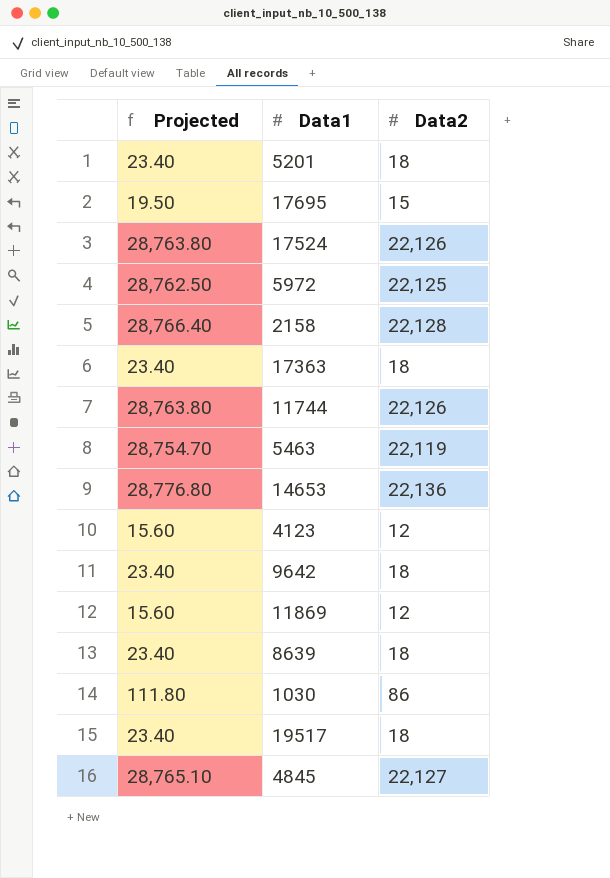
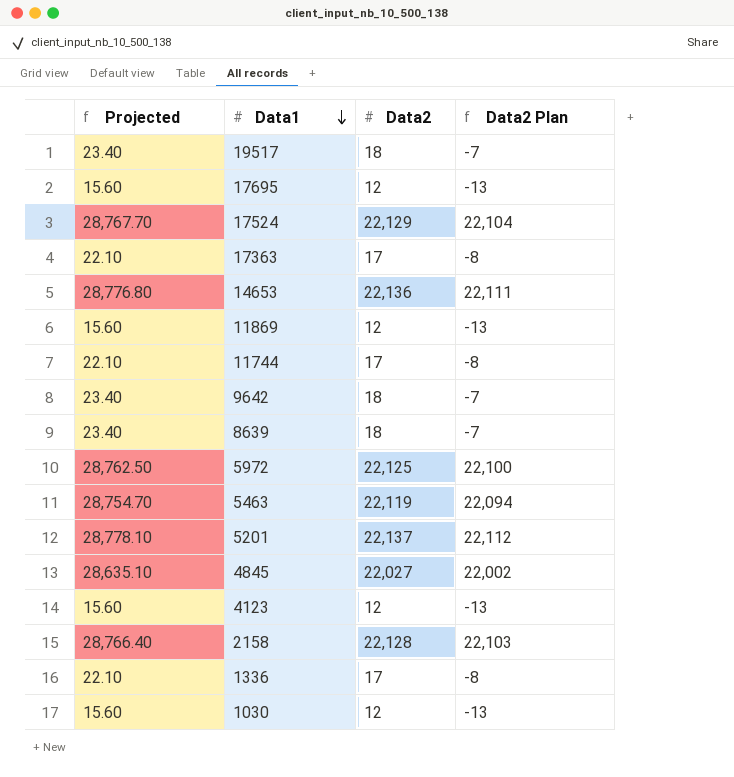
row order: none -> Data1 descending
column Data2 Plan | formula: none -> [Data2] - 25
17695 | Projected: 19.50 -> 15.60
17695 | Data2: 15 -> 12
17524 | Projected: 28,763.80 -> 28,767.70
17524 | Data2: 22,126 -> 22,129
17363 | Projected: 23.40 -> 22.10
17363 | Data2: 18 -> 17
11744 | Projected: 28,763.80 -> 22.10
11744 | Data2: 22,126 -> 17
5201 | Projected: 23.40 -> 28,778.10
5201 | Data2: 18 -> 22,137
4845 | Projected: 28,765.10 -> 28,635.10
4845 | Data2: 22,127 -> 22,027
row 1336: none -> 22.10 | 17 | -8
1030 | Projected: 111.80 -> 15.60
1030 | Data2: 86 -> 12

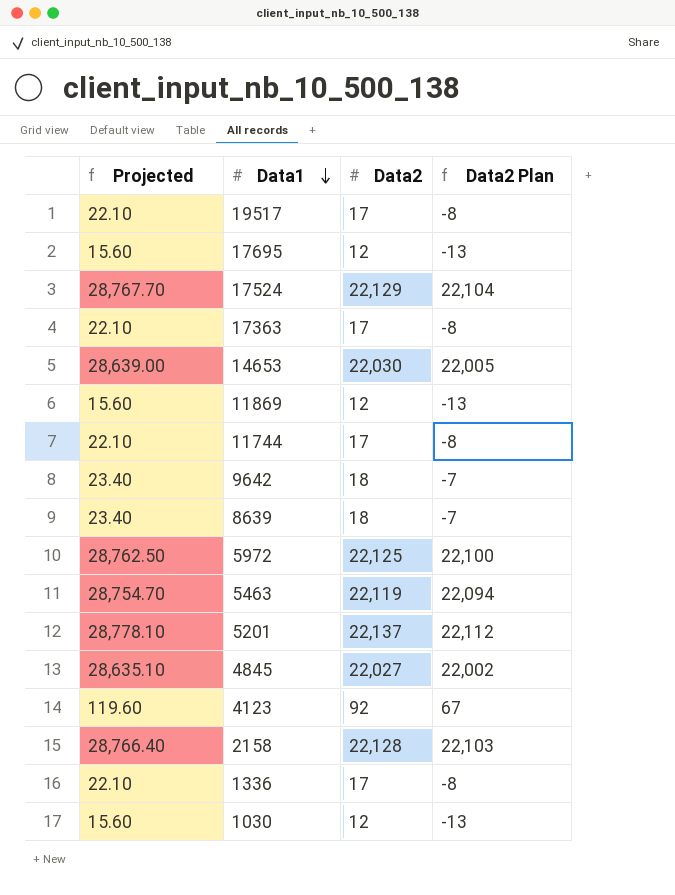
19517 | Projected: 23.40 -> 22.10
19517 | Data2: 18 -> 17
19517 | Data2 Plan: -7 -> -8
14653 | Projected: 28,776.80 -> 28,639.00
14653 | Data2: 22,136 -> 22,030
14653 | Data2 Plan: 22,111 -> 22,005
4123 | Projected: 15.60 -> 119.60
4123 | Data2: 12 -> 92
4123 | Data2 Plan: -13 -> 67

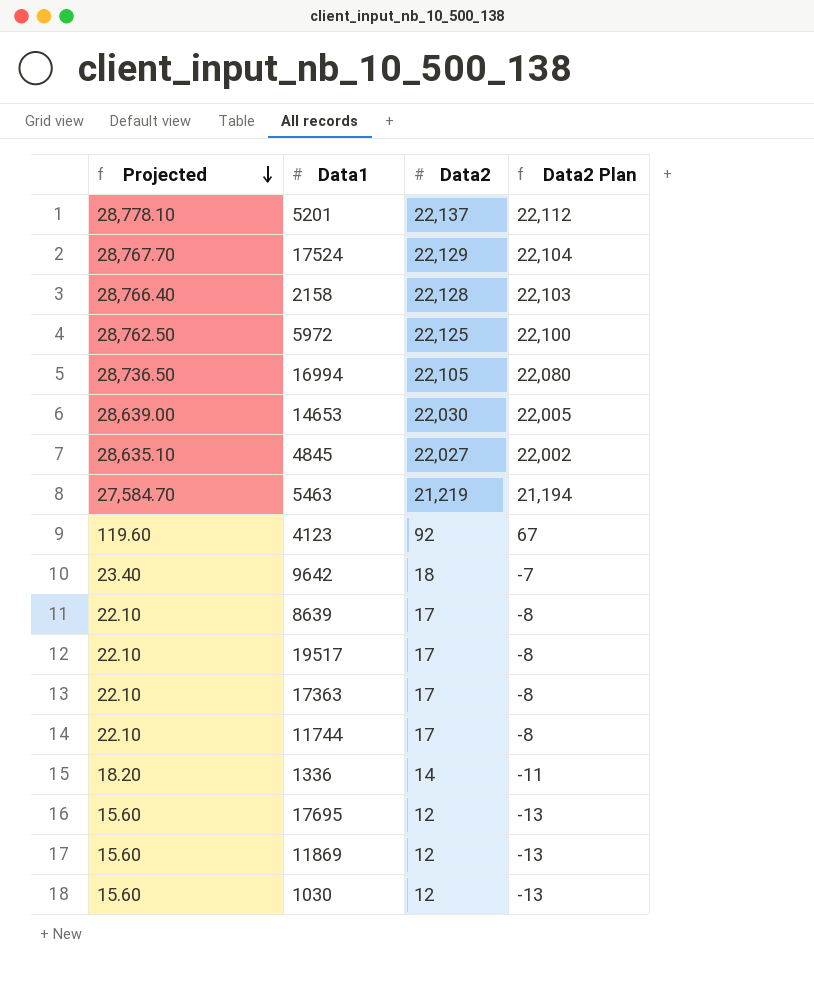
row order: Data1 descending -> Projected descending
row 16994: none -> 28,736.50 | 22,105 | 22,080
5463 | Projected: 28,754.70 -> 27,584.70
5463 | Data2: 22,119 -> 21,219
5463 | Data2 Plan: 22,094 -> 21,194
8639 | Projected: 23.40 -> 22.10
8639 | Data2: 18 -> 17
8639 | Data2 Plan: -7 -> -8
1336 | Projected: 22.10 -> 18.20
1336 | Data2: 17 -> 14
1336 | Data2 Plan: -8 -> -11

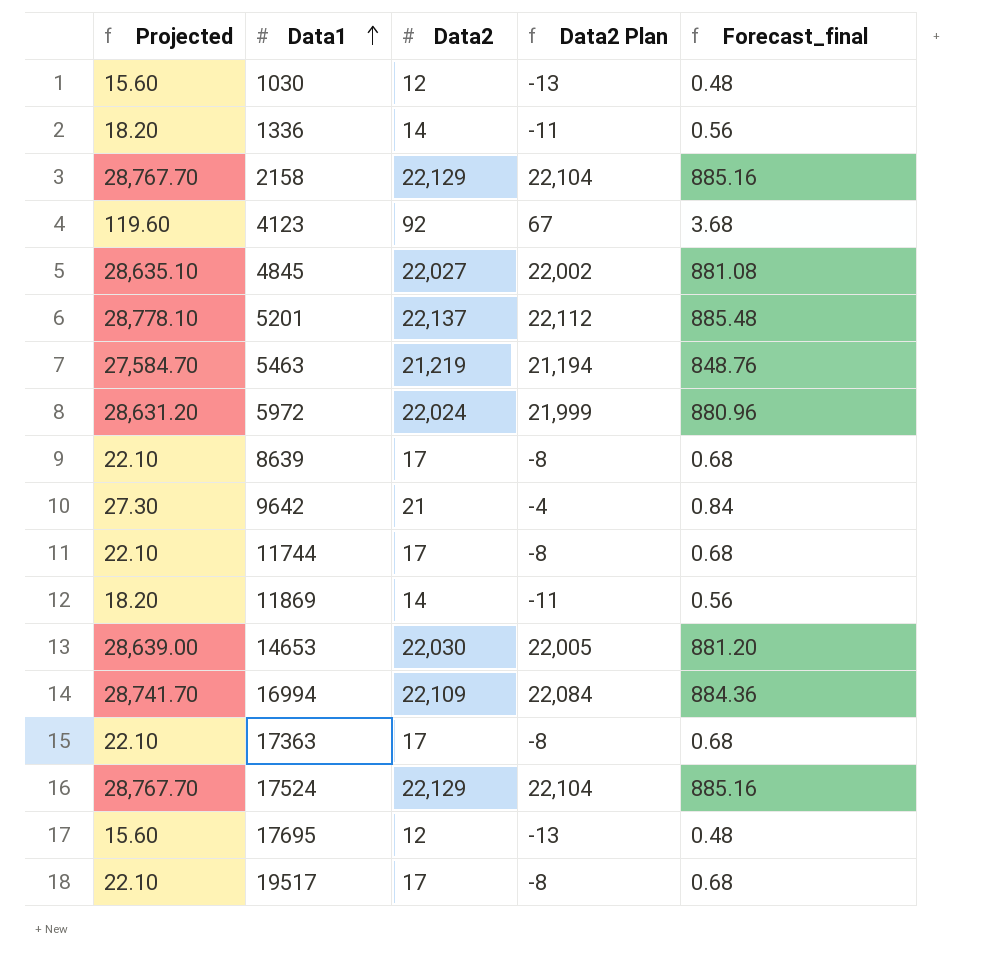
row order: Projected descending -> Data1 ascending
column Forecast_final | formula: none -> [Data2] * 0.04
2158 | Projected: 28,766.40 -> 28,767.70
2158 | Data2: 22,128 -> 22,129
2158 | Data2 Plan: 22,103 -> 22,104
5972 | Projected: 28,762.50 -> 28,631.20
5972 | Data2: 22,125 -> 22,024
5972 | Data2 Plan: 22,100 -> 21,999
9642 | Projected: 23.40 -> 27.30
9642 | Data2: 18 -> 21
9642 | Data2 Plan: -7 -> -4
11869 | Projected: 15.60 -> 18.20
11869 | Data2: 12 -> 14
11869 | Data2 Plan: -13 -> -11
16994 | Projected: 28,736.50 -> 28,741.70
16994 | Data2: 22,105 -> 22,109
16994 | Data2 Plan: 22,080 -> 22,084

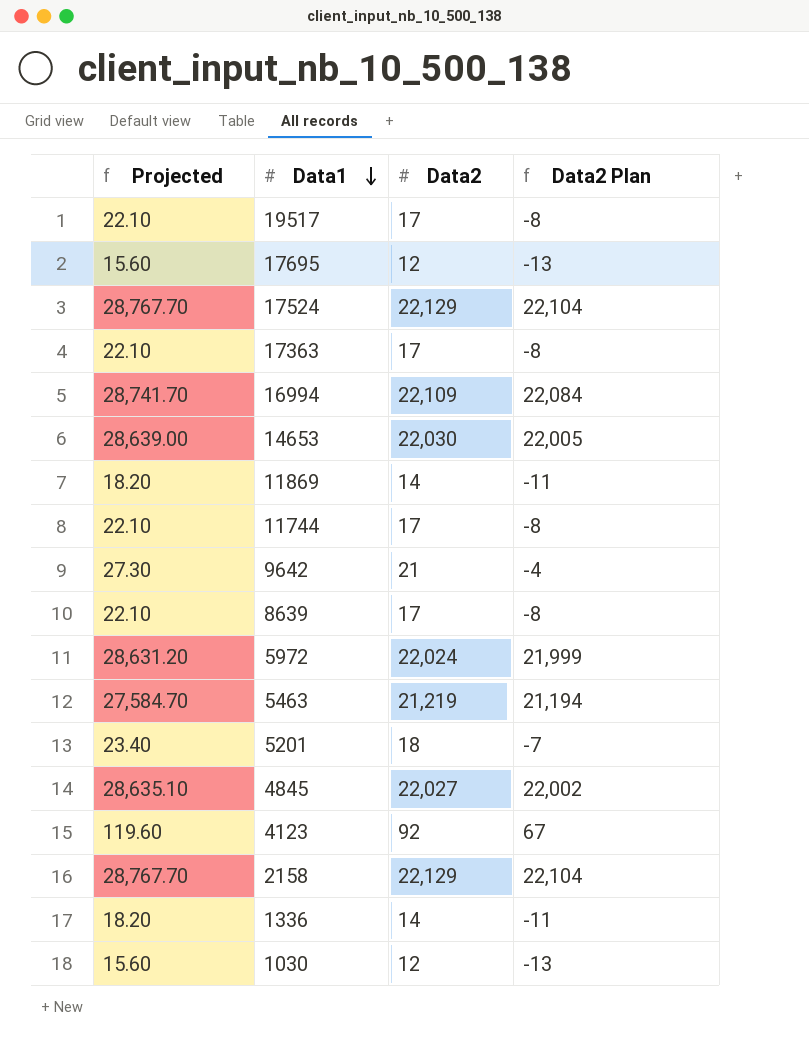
row order: Data1 ascending -> Data1 descending
column Forecast_final | formula: [Data2] * 0.04 -> none
5201 | Projected: 28,778.10 -> 23.40
5201 | Data2: 22,137 -> 18
5201 | Data2 Plan: 22,112 -> -7

